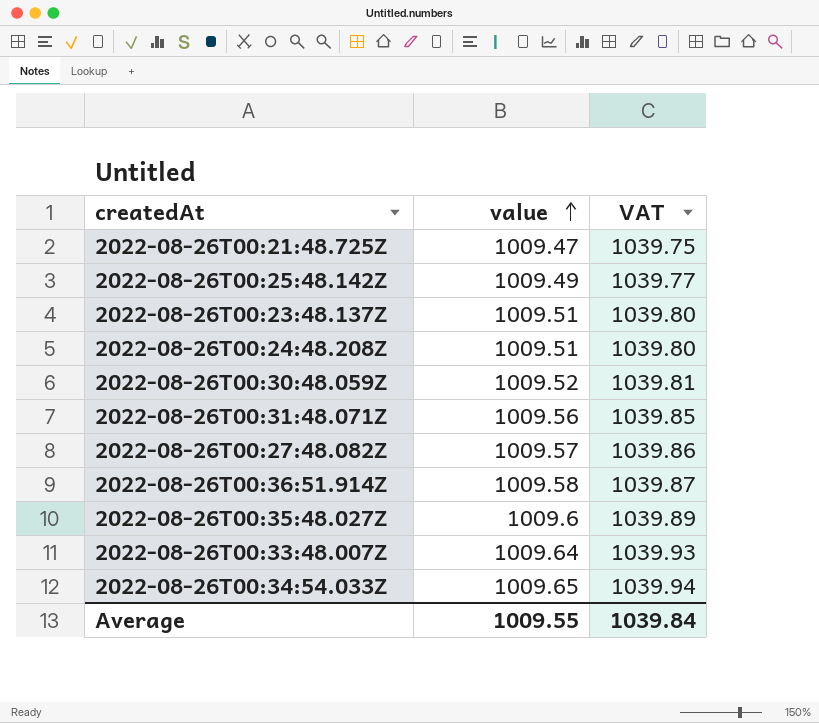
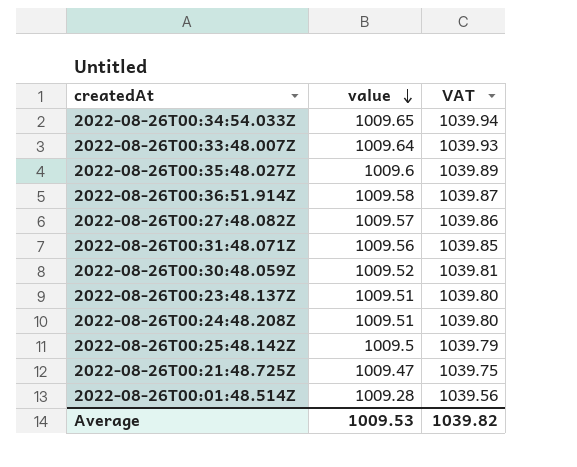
row order: value ascending -> value descending
2022-08-26T00:25:48.142Z | value: 1009.49 -> 1009.5
2022-08-26T00:25:48.142Z | VAT: 1039.77 -> 1039.79
row 2022-08-26T00:01:48.514Z: none -> 1009.28 | 1039.56
Average | value: 1009.55 -> 1009.53
Average | VAT: 1039.84 -> 1039.82

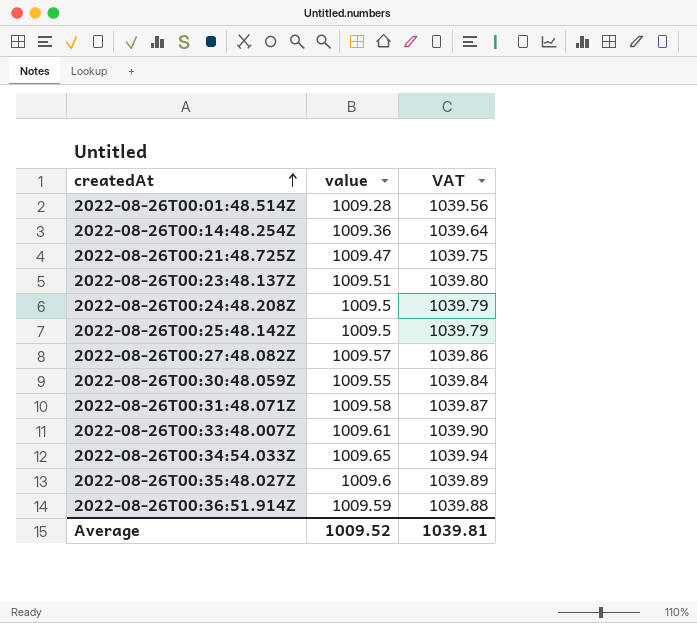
row order: value descending -> createdAt ascending
row 2022-08-26T00:14:48.254Z: none -> 1009.36 | 1039.64
2022-08-26T00:24:48.208Z | value: 1009.51 -> 1009.5
2022-08-26T00:24:48.208Z | VAT: 1039.80 -> 1039.79
2022-08-26T00:30:48.059Z | value: 1009.52 -> 1009.55
2022-08-26T00:30:48.059Z | VAT: 1039.81 -> 1039.84
2022-08-26T00:31:48.071Z | value: 1009.56 -> 1009.58
2022-08-26T00:31:48.071Z | VAT: 1039.85 -> 1039.87
2022-08-26T00:33:48.007Z | value: 1009.64 -> 1009.61
2022-08-26T00:33:48.007Z | VAT: 1039.93 -> 1039.90
2022-08-26T00:36:51.914Z | value: 1009.58 -> 1009.59
2022-08-26T00:36:51.914Z | VAT: 1039.87 -> 1039.88
Average | value: 1009.53 -> 1009.52
Average | VAT: 1039.82 -> 1039.81

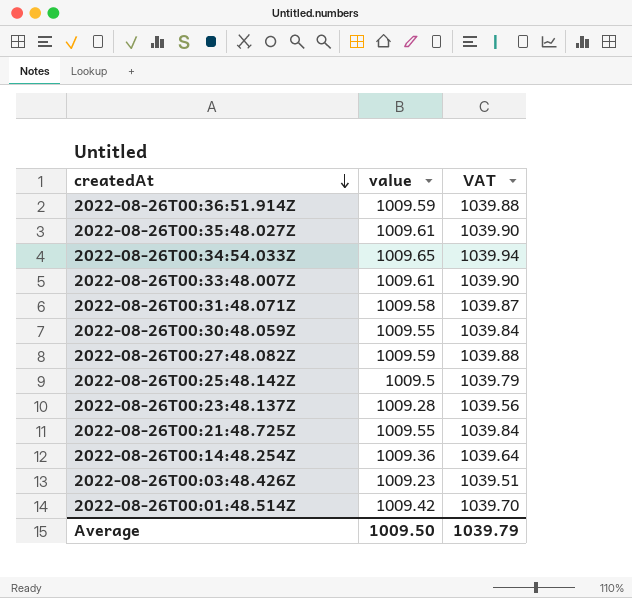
row order: createdAt ascending -> createdAt descending
row 2022-08-26T00:24:48.208Z: 1009.5 | 1039.79 -> none
2022-08-26T00:35:48.027Z | value: 1009.6 -> 1009.61
2022-08-26T00:35:48.027Z | VAT: 1039.89 -> 1039.90
2022-08-26T00:27:48.082Z | value: 1009.57 -> 1009.59
2022-08-26T00:27:48.082Z | VAT: 1039.86 -> 1039.88
2022-08-26T00:23:48.137Z | value: 1009.51 -> 1009.28
2022-08-26T00:23:48.137Z | VAT: 1039.80 -> 1039.56
2022-08-26T00:21:48.725Z | value: 1009.47 -> 1009.55
2022-08-26T00:21:48.725Z | VAT: 1039.75 -> 1039.84
row 2022-08-26T00:03:48.426Z: none -> 1009.23 | 1039.51
2022-08-26T00:01:48.514Z | value: 1009.28 -> 1009.42
2022-08-26T00:01:48.514Z | VAT: 1039.56 -> 1039.70
Average | value: 1009.52 -> 1009.50
Average | VAT: 1039.81 -> 1039.79

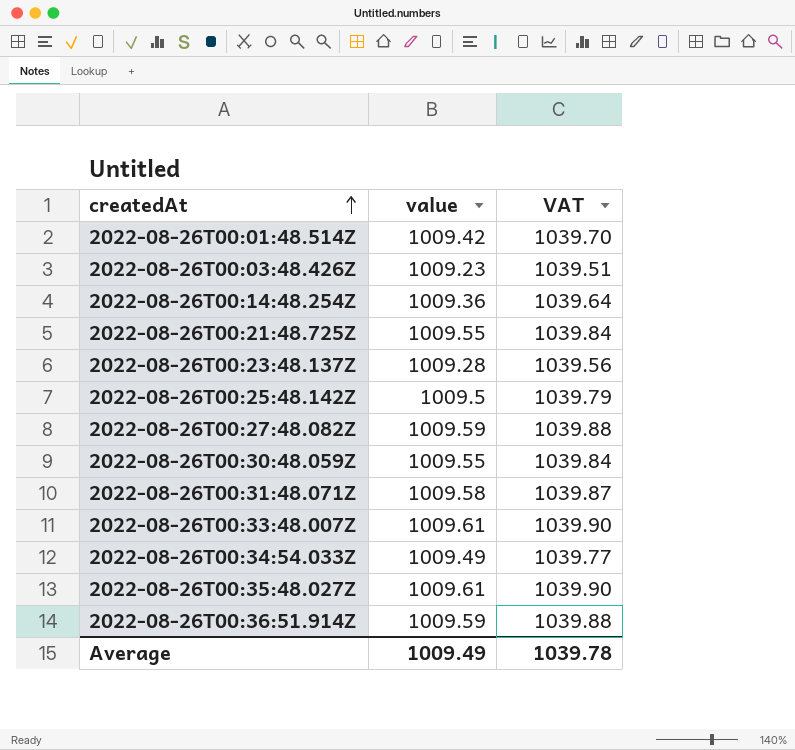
row order: createdAt descending -> createdAt ascending
2022-08-26T00:34:54.033Z | value: 1009.65 -> 1009.49
2022-08-26T00:34:54.033Z | VAT: 1039.94 -> 1039.77
Average | value: 1009.50 -> 1009.49
Average | VAT: 1039.79 -> 1039.78

